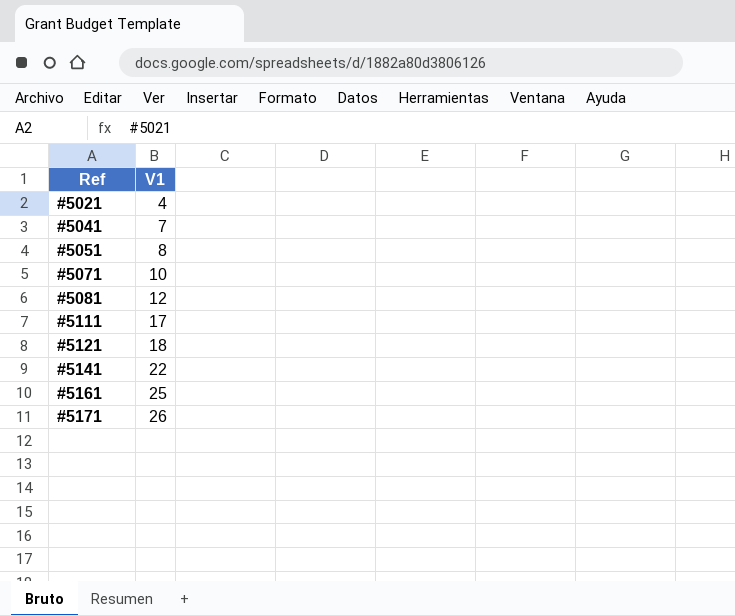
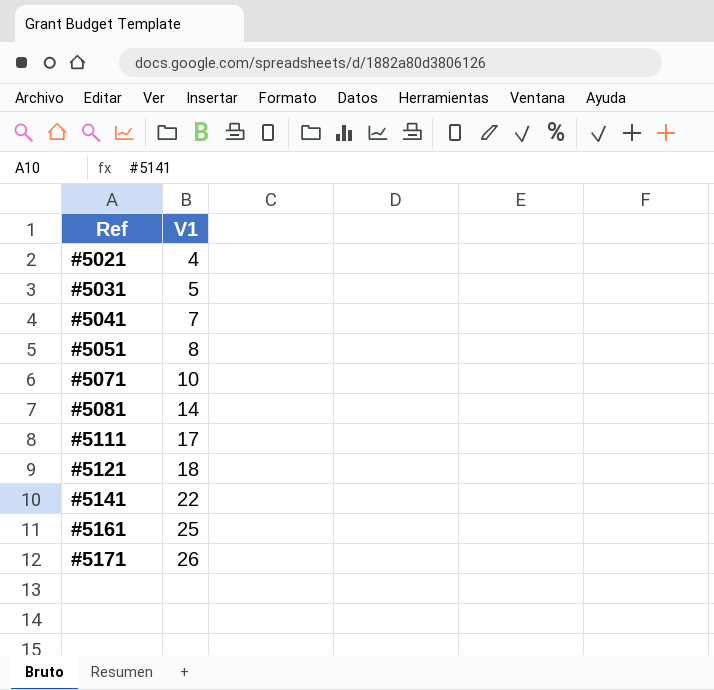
row #5031: none -> 5
#5081 | V1: 12 -> 14

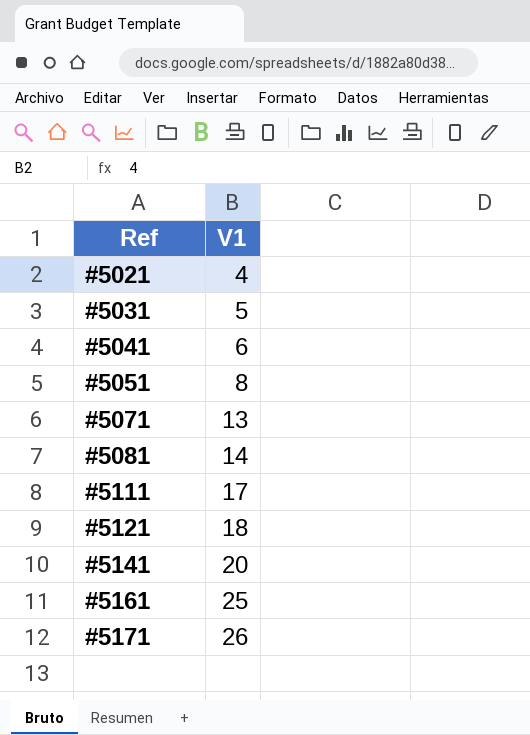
#5041 | V1: 7 -> 6
#5071 | V1: 10 -> 13
#5141 | V1: 22 -> 20

